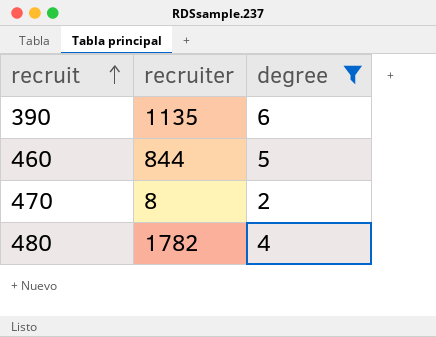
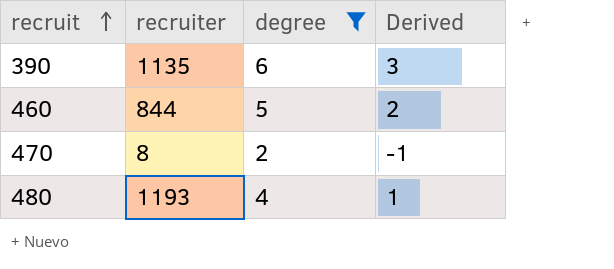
column Derived | formula: none -> [degree] - 3
480 | recruiter: 1782 -> 1193

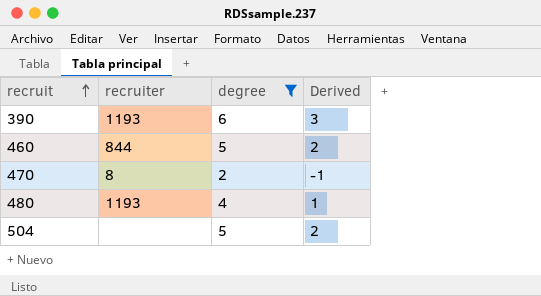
390 | recruiter: 1135 -> 1193
row 504: none -> none | 5 | 2

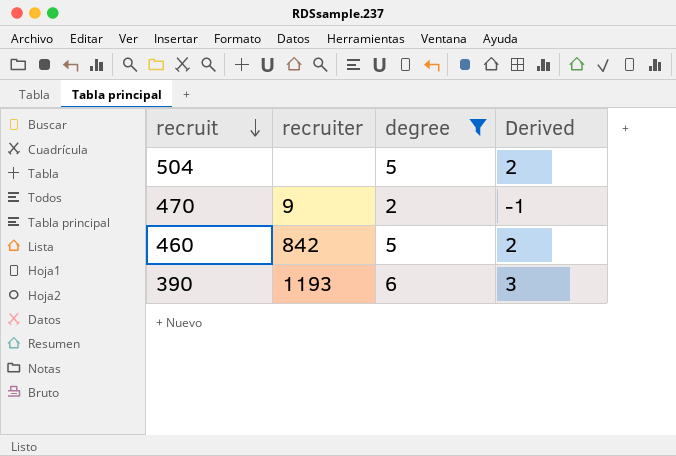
row order: recruit ascending -> recruit descending
row 480: 1193 | 4 | 1 -> none
470 | recruiter: 8 -> 9
460 | recruiter: 844 -> 842

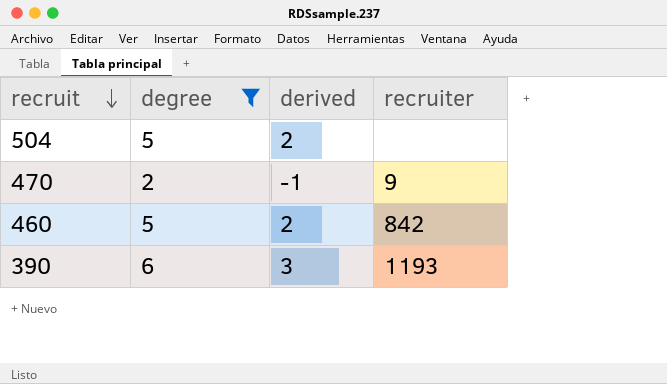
column name: Derived -> derived
column recruiter | position: 2 -> 4

